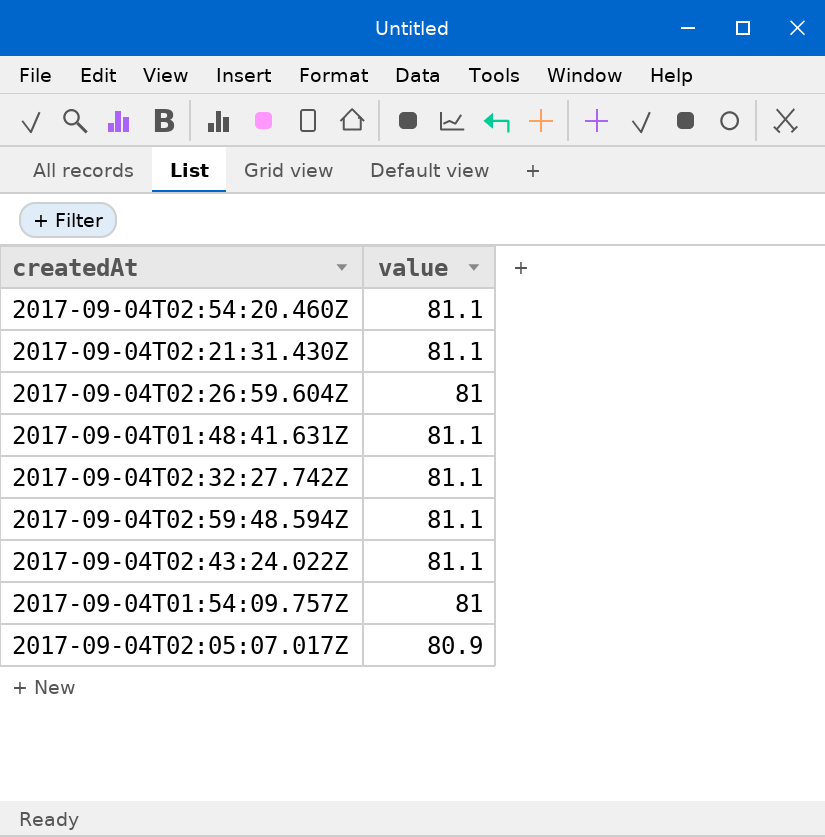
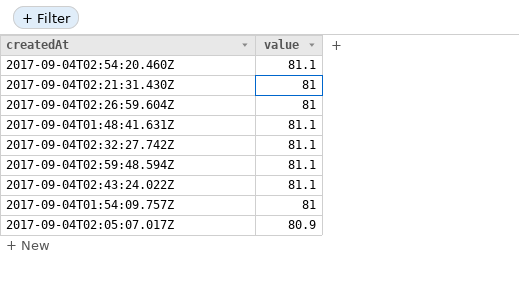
2017-09-04T02:21:31.430Z | value: 81.1 -> 81

